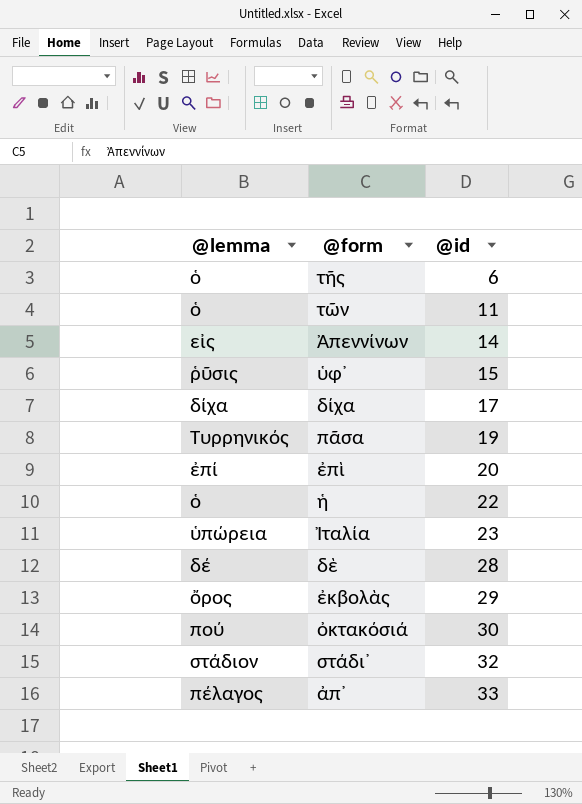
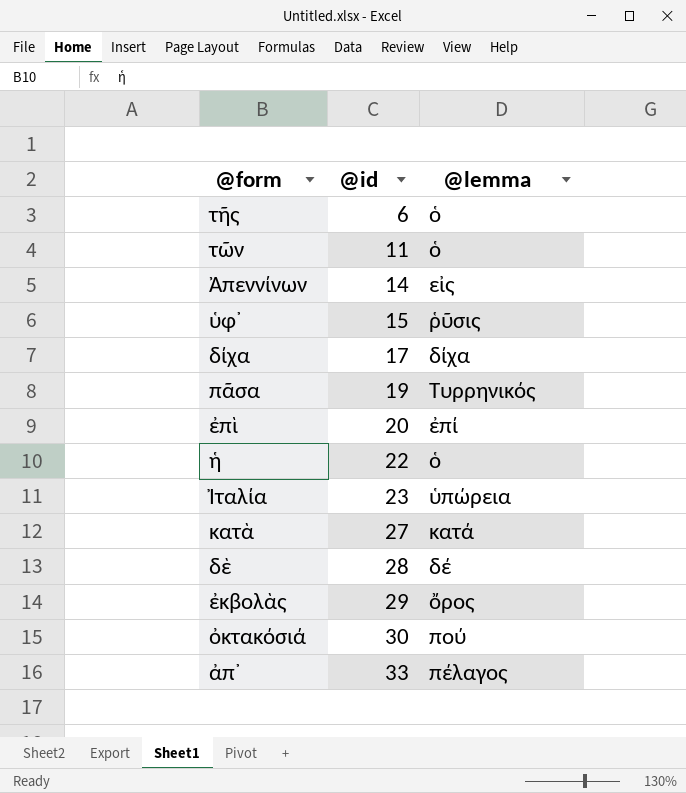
column @lemma | position: 1 -> 3
row στάδι᾽: στάδιον | 32 -> none
row κατὰ: none -> 27 | κατά

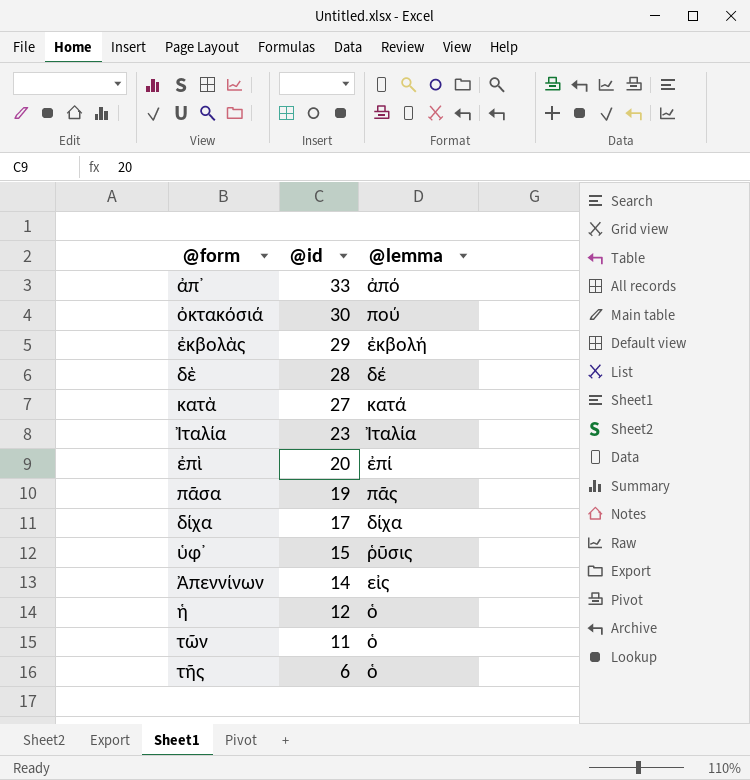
row order: @id ascending -> @id descending
ἀπ᾽ | @lemma: πέλαγος -> ἀπό
ἐκβολὰς | @lemma: ὄρος -> ἐκβολή
Ἰταλία | @lemma: ὑπώρεια -> Ἰταλία
πᾶσα | @lemma: Τυρρηνικός -> πᾶς
ἡ | @id: 22 -> 12

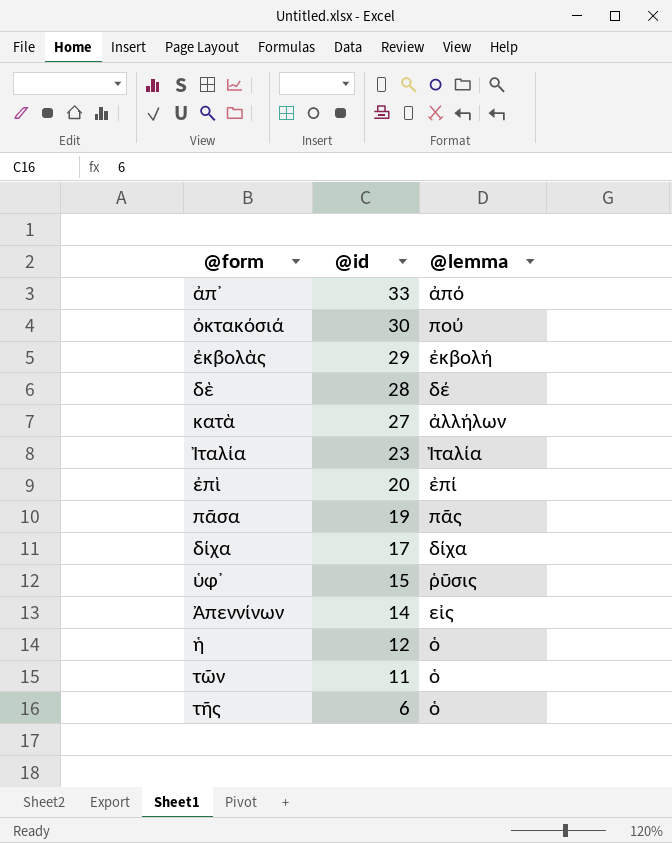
κατὰ | @lemma: κατά -> ἀλλήλων

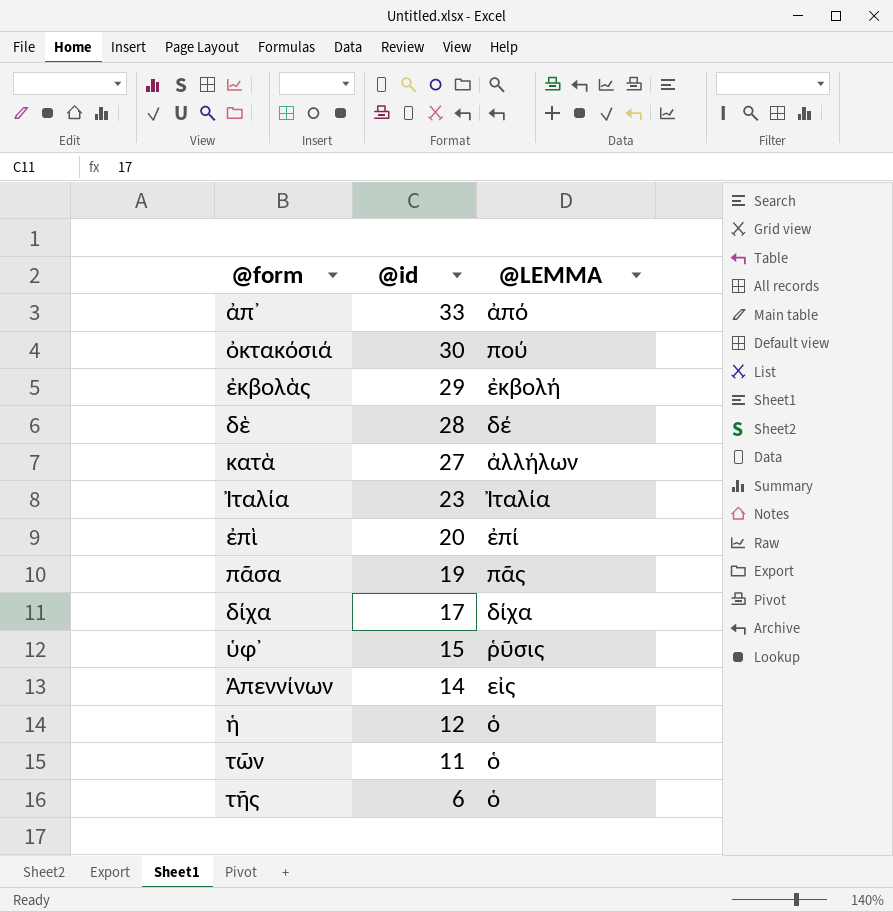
column name: @lemma -> @LEMMA

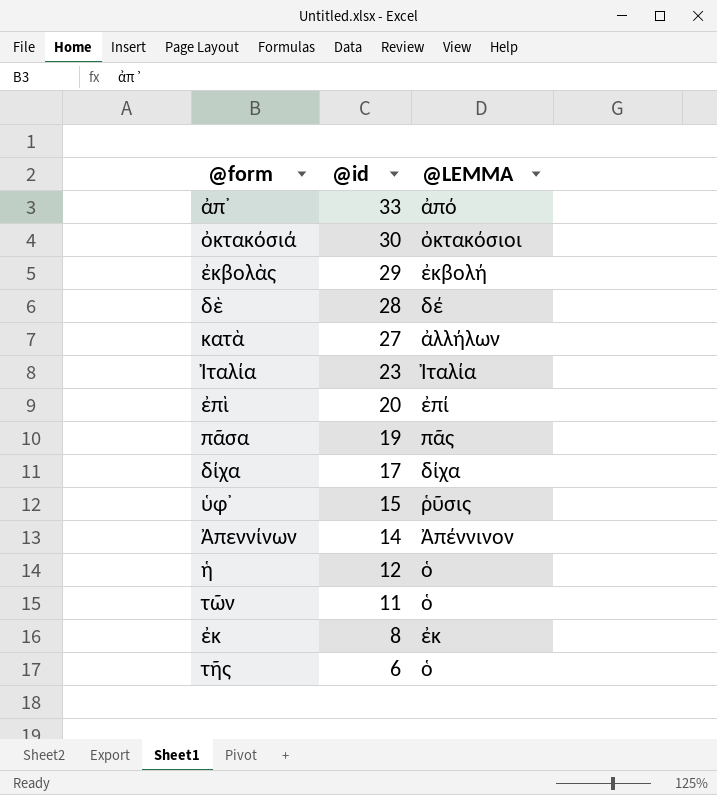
ὀκτακόσιά | @LEMMA: πού -> ὀκτακόσιοι
Ἀπεννίνων | @LEMMA: εἰς -> Ἀπέννινον
row ἐκ: none -> 8 | ἐκ

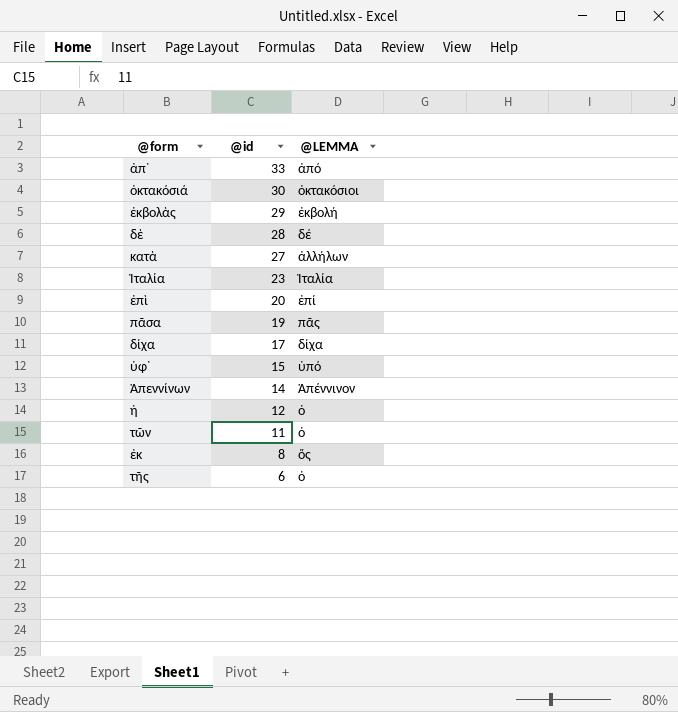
ὑφ᾽ | @LEMMA: ῥῦσις -> ὑπό
ἐκ | @LEMMA: ἐκ -> ὅς

